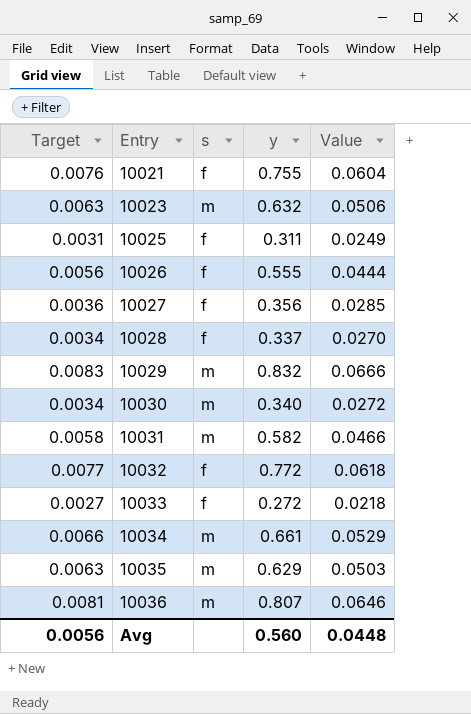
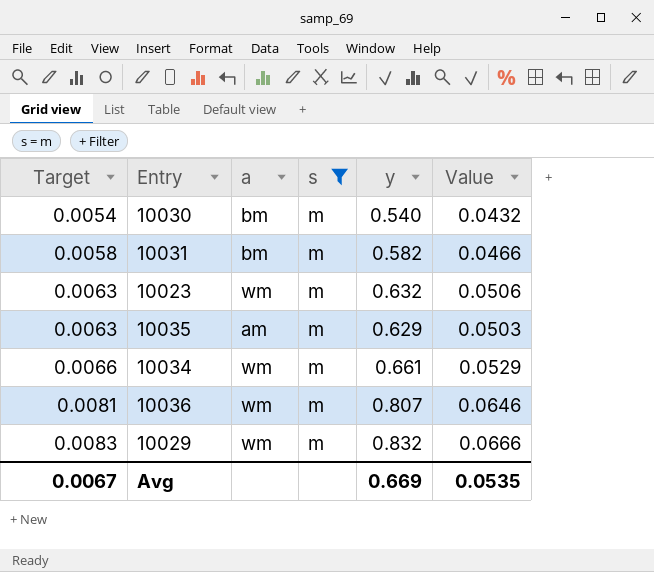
filter: none -> s = m
row order: Entry ascending -> Target ascending
column a | position: none -> 3
10030 | Target: 0.0034 -> 0.0054
10030 | y: 0.340 -> 0.540
10030 | Value: 0.0272 -> 0.0432
Avg | Target: 0.0056 -> 0.0067
Avg | y: 0.560 -> 0.669
Avg | Value: 0.0448 -> 0.0535

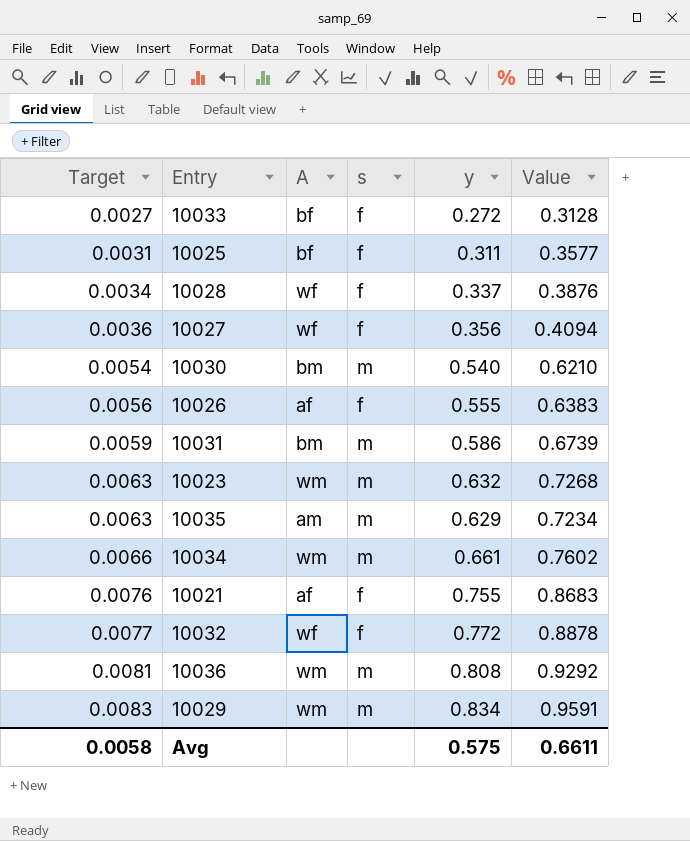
filter: s = m -> none
column name: a -> A
column Value | formula: [y] * 0.08 -> [y] * 1.15
10031 | Target: 0.0058 -> 0.0059
10031 | y: 0.582 -> 0.586
10036 | y: 0.807 -> 0.808
10029 | y: 0.832 -> 0.834
Avg | Target: 0.0067 -> 0.0058
Avg | y: 0.669 -> 0.575
Avg | Value: 0.0535 -> 0.6611

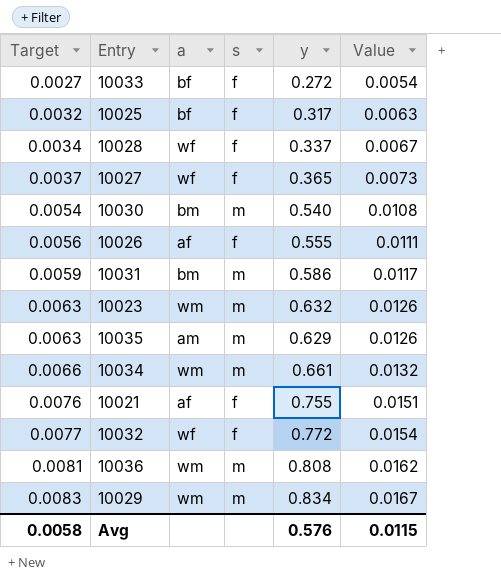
column name: A -> a
column Value | formula: [y] * 1.15 -> [y] * 0.02
10025 | Target: 0.0031 -> 0.0032
10025 | y: 0.311 -> 0.317
10027 | Target: 0.0036 -> 0.0037
10027 | y: 0.356 -> 0.365
Avg | y: 0.575 -> 0.576
Avg | Value: 0.6611 -> 0.0115

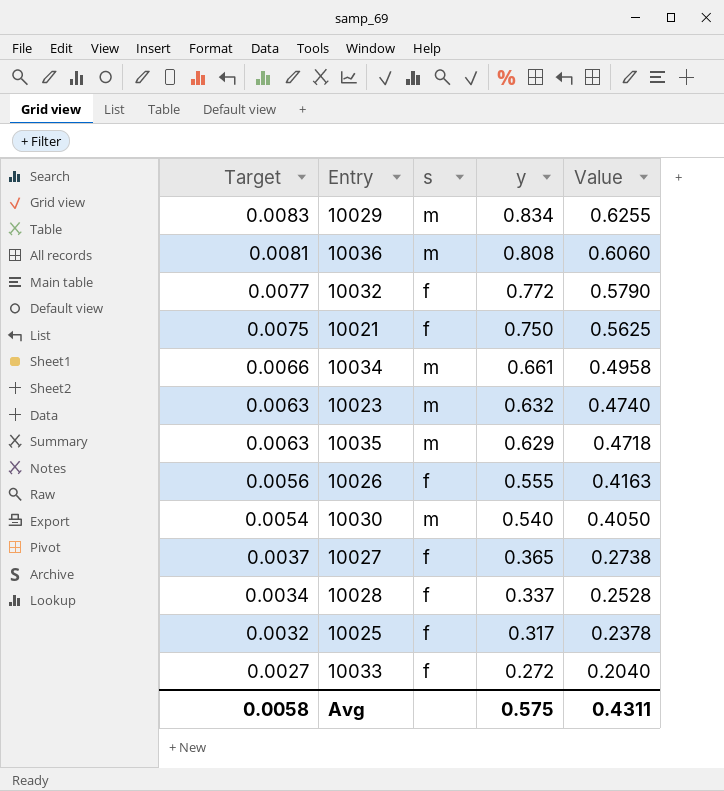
row order: Target ascending -> Target descending
column a | position: 3 -> none
column Value | formula: [y] * 0.02 -> [y] * 0.75
row 10031: 0.0059 | bm | m | 0.586 | 0.0117 -> none
10021 | Target: 0.0076 -> 0.0075
10021 | y: 0.755 -> 0.750
Avg | y: 0.576 -> 0.575
Avg | Value: 0.0115 -> 0.4311

